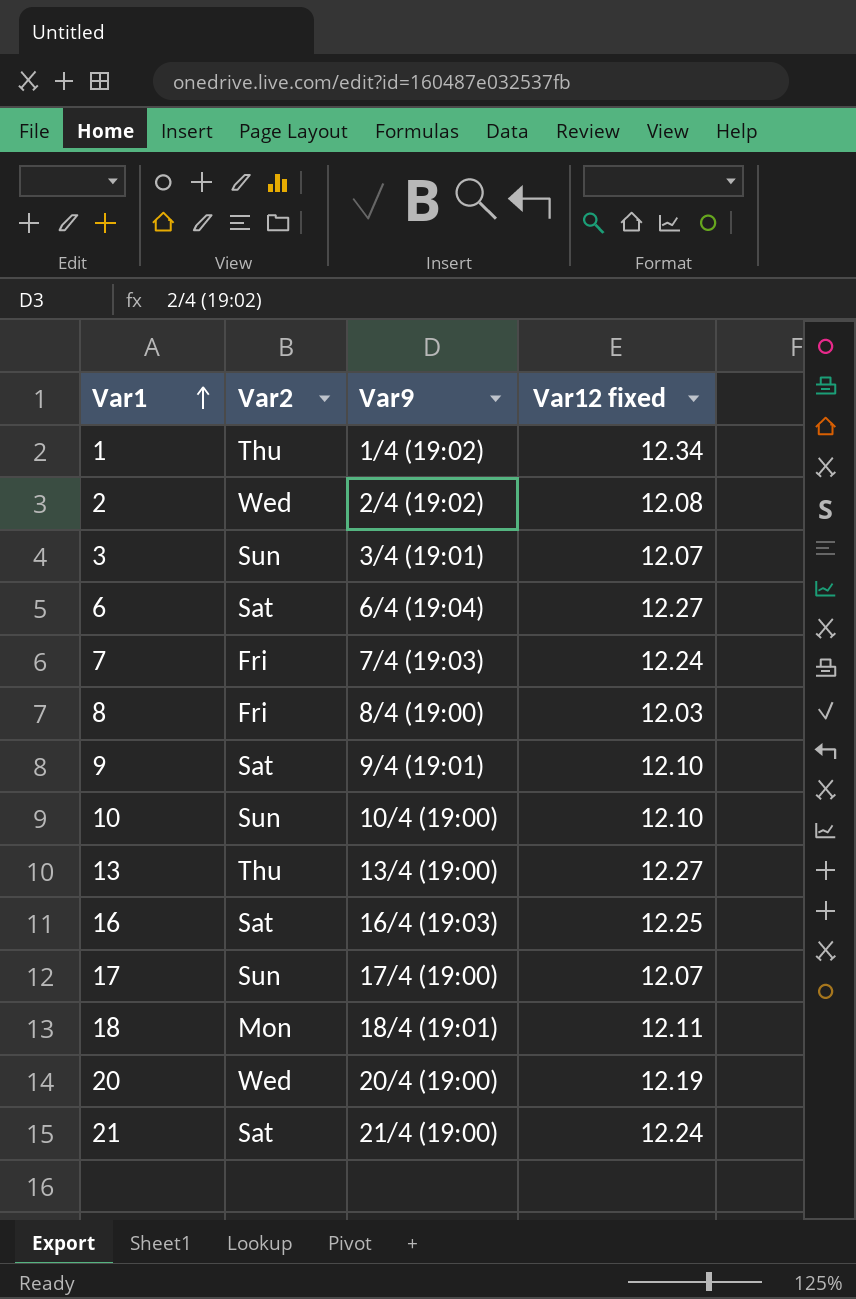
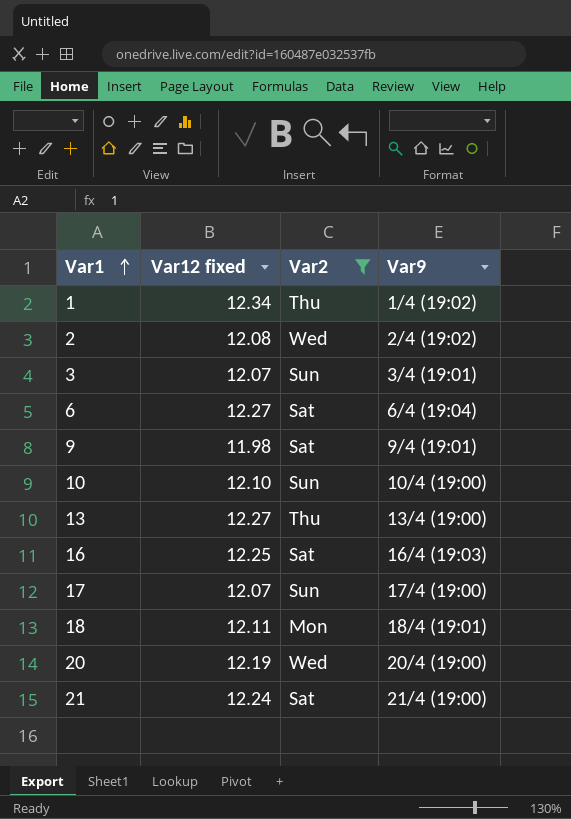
filter: none -> Var2 != Fri
column Var12 fixed | position: 4 -> 2
9 | Var12 fixed: 12.10 -> 11.98

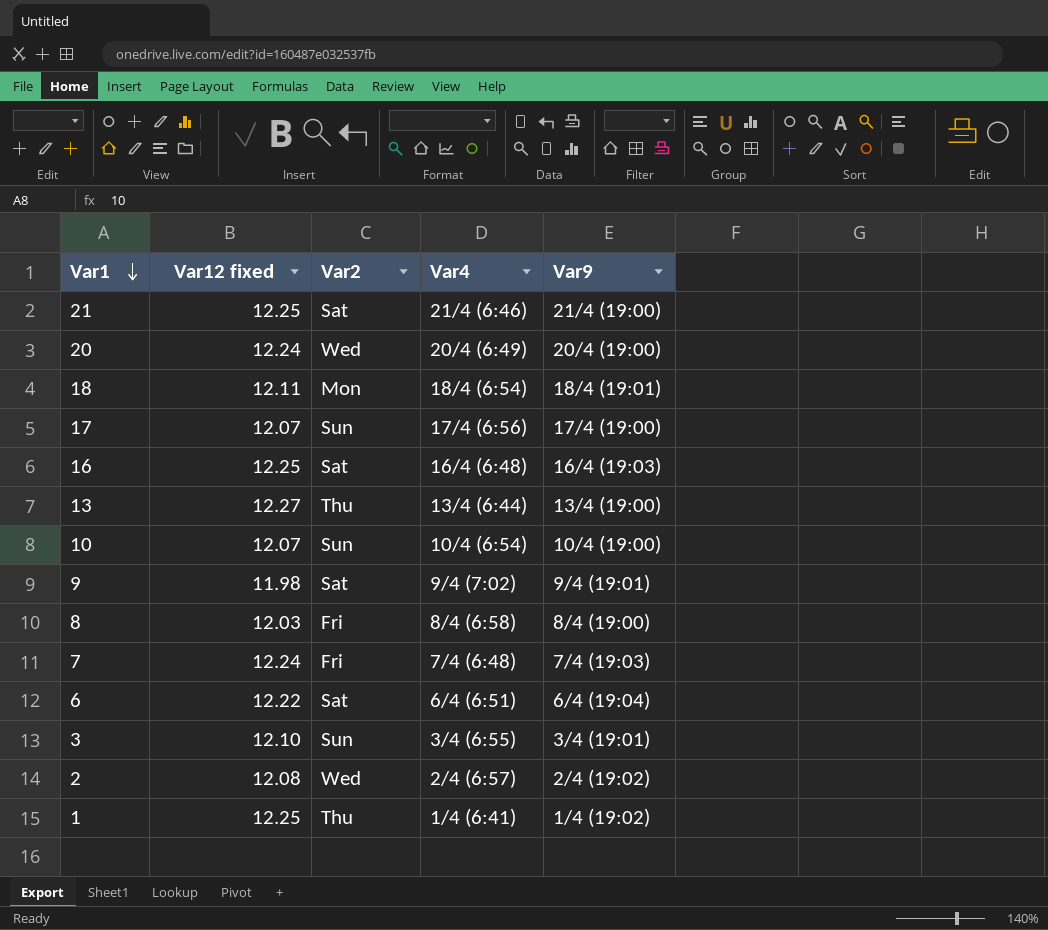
filter: Var2 != Fri -> none
row order: Var1 ascending -> Var1 descending
column Var4 | position: none -> 4
21 | Var12 fixed: 12.24 -> 12.25
20 | Var12 fixed: 12.19 -> 12.24
10 | Var12 fixed: 12.10 -> 12.07
6 | Var12 fixed: 12.27 -> 12.22
3 | Var12 fixed: 12.07 -> 12.10
1 | Var12 fixed: 12.34 -> 12.25

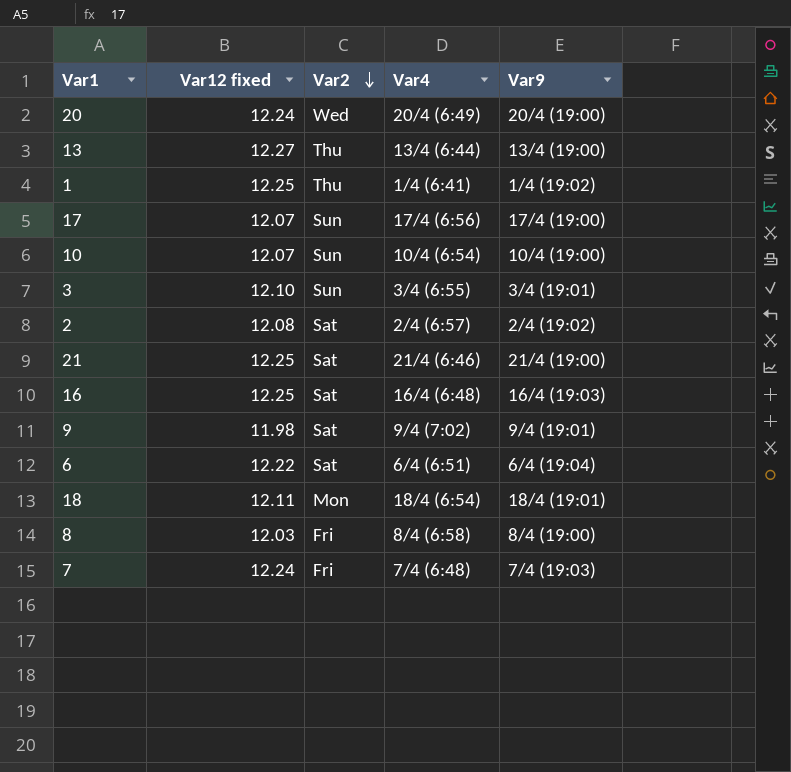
row order: Var1 descending -> Var2 descending
2 | Var2: Wed -> Sat

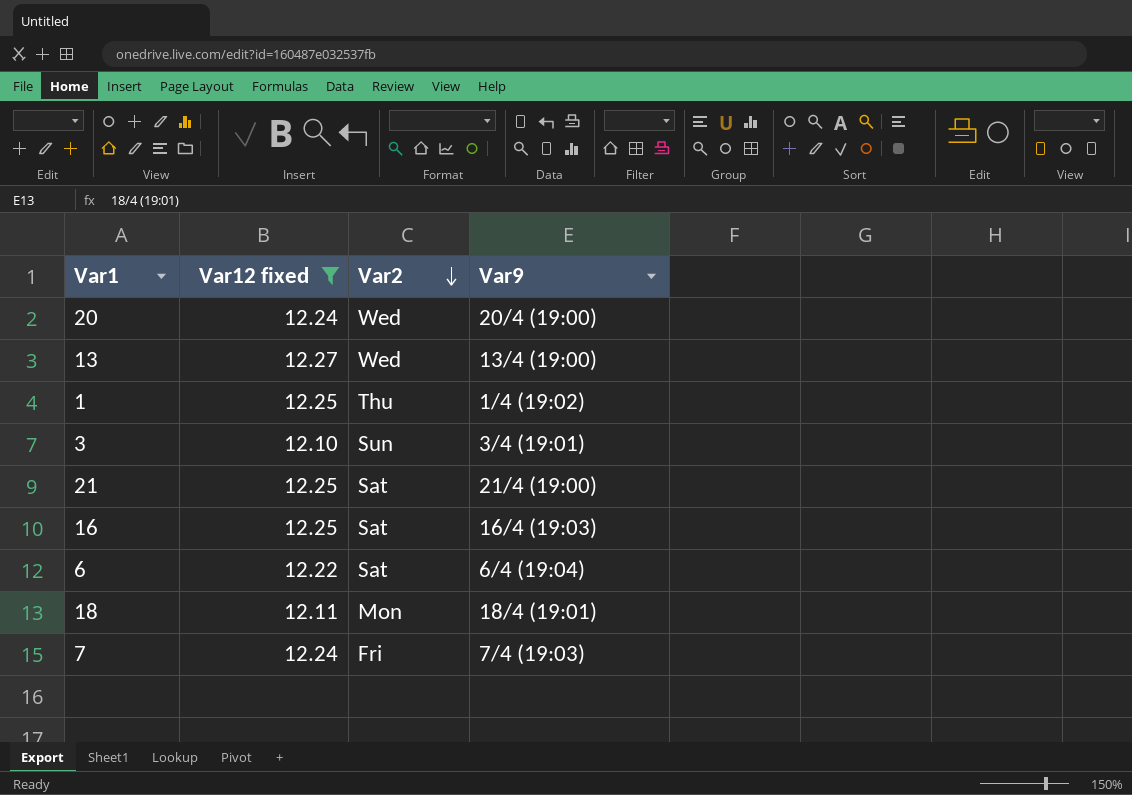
filter: none -> Var12 fixed >= 12.10
column Var4 | position: 4 -> none
13 | Var2: Thu -> Wed

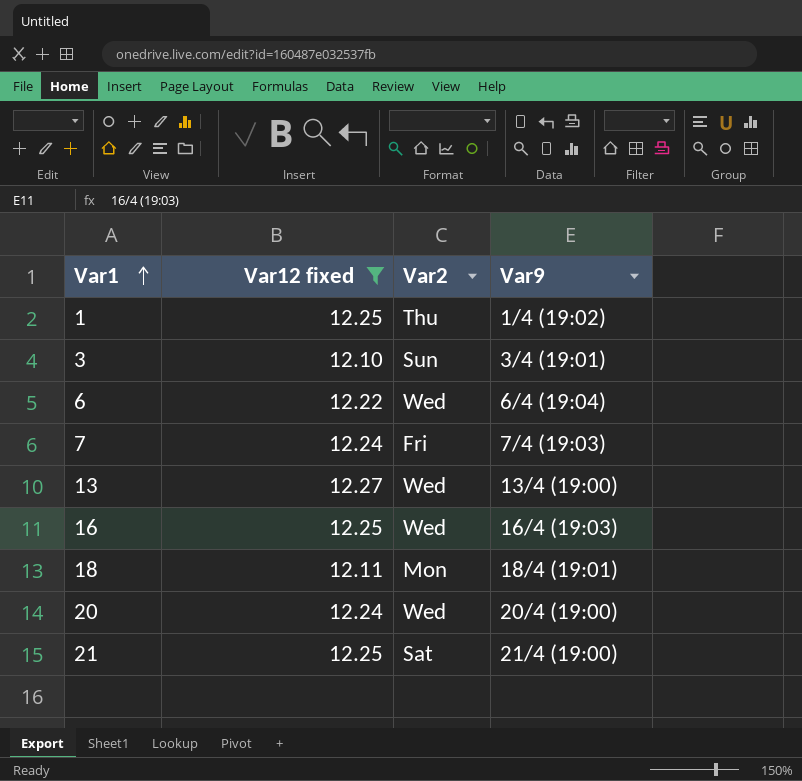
row order: Var2 descending -> Var1 ascending
6 | Var2: Sat -> Wed
16 | Var2: Sat -> Wed

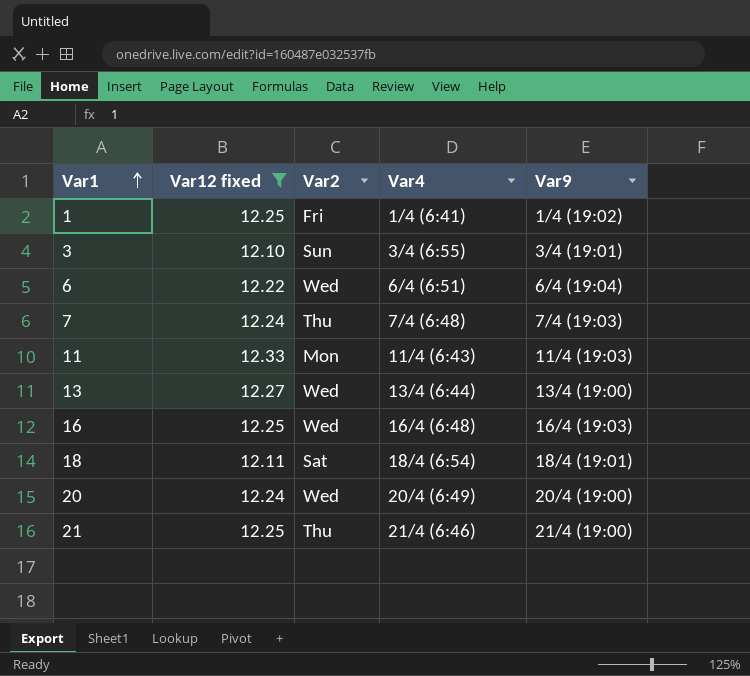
column Var4 | position: none -> 4
1 | Var2: Thu -> Fri
7 | Var2: Fri -> Thu
row 11: none -> 12.33 | Mon | 11/4 (6:43) | 11/4 (19:03)
18 | Var2: Mon -> Sat
21 | Var2: Sat -> Thu

